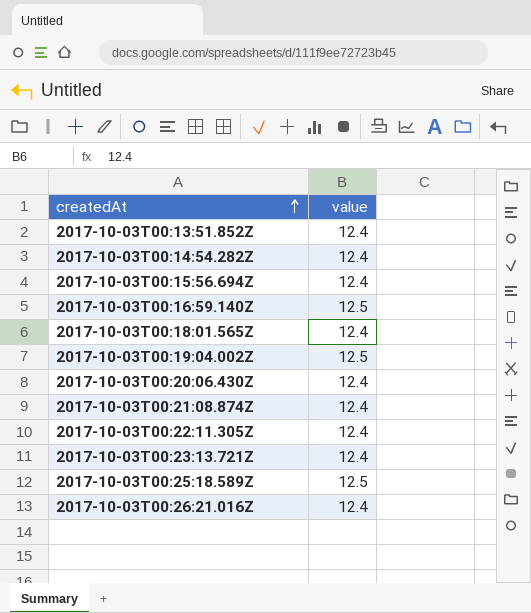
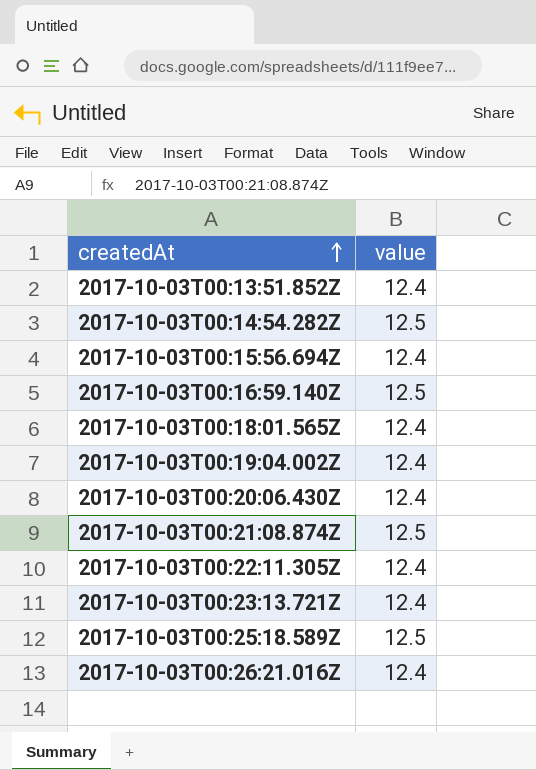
2017-10-03T00:14:54.282Z | value: 12.4 -> 12.5
2017-10-03T00:19:04.002Z | value: 12.5 -> 12.4
2017-10-03T00:21:08.874Z | value: 12.4 -> 12.5

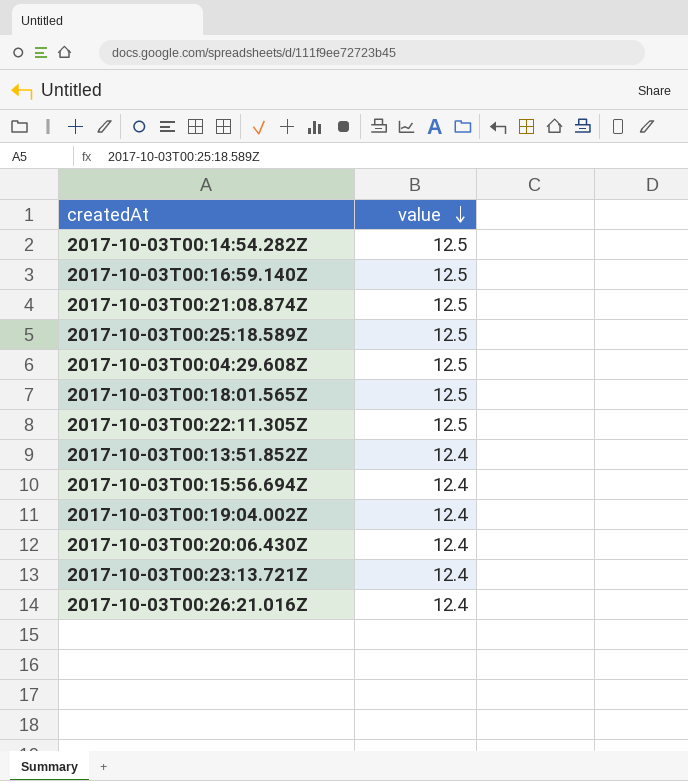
row order: createdAt ascending -> value descending
row 2017-10-03T00:04:29.608Z: none -> 12.5
2017-10-03T00:18:01.565Z | value: 12.4 -> 12.5
2017-10-03T00:22:11.305Z | value: 12.4 -> 12.5

